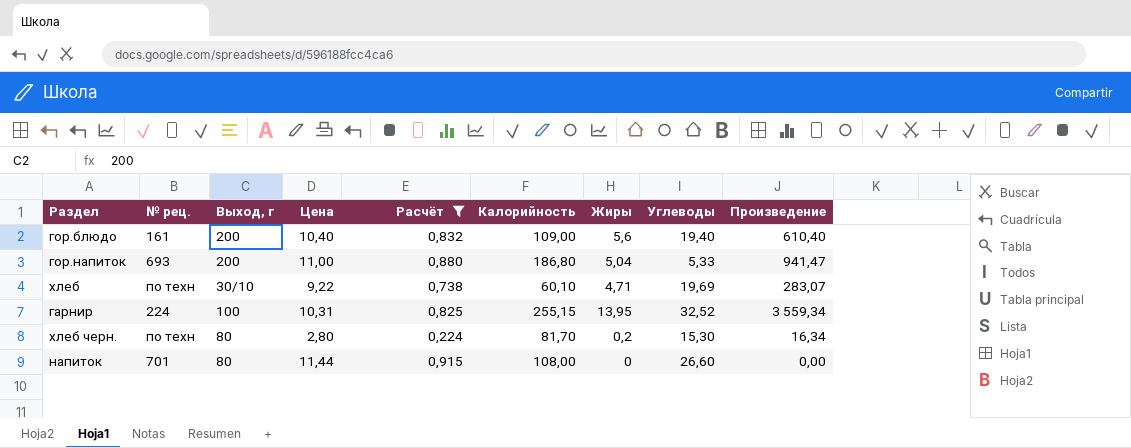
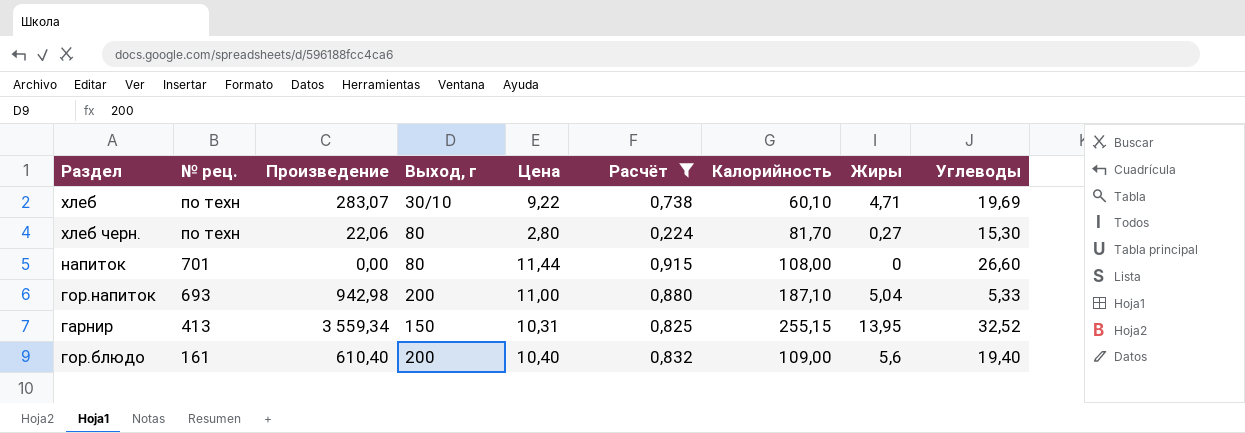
row order: none -> № рец. descending
column Произведение | position: 9 -> 3
хлеб черн. | Произведение: 16,34 -> 22,06
хлеб черн. | Жиры: 0,2 -> 0,27
гор.напиток | Произведение: 941,47 -> 942,98
гор.напиток | Калорийность: 186,80 -> 187,10
гарнир | № рец.: 224 -> 413
гарнир | Выход, г: 100 -> 150

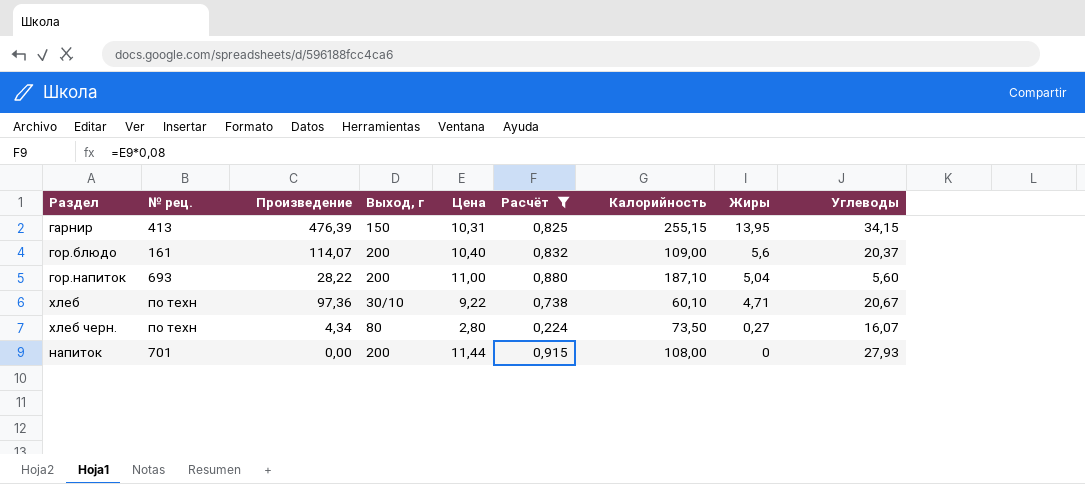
row order: № рец. descending -> Жиры descending
column Произведение | formula: [Калорийность] * [Жиры] -> [Жиры] * [Углеводы]
гарнир | Углеводы: 32,52 -> 34,15
гор.блюдо | Углеводы: 19,40 -> 20,37
гор.напиток | Углеводы: 5,33 -> 5,60
хлеб | Углеводы: 19,69 -> 20,67
хлеб черн. | Калорийность: 81,70 -> 73,50
хлеб черн. | Углеводы: 15,30 -> 16,07
напиток | Выход, г: 80 -> 200
напиток | Углеводы: 26,60 -> 27,93

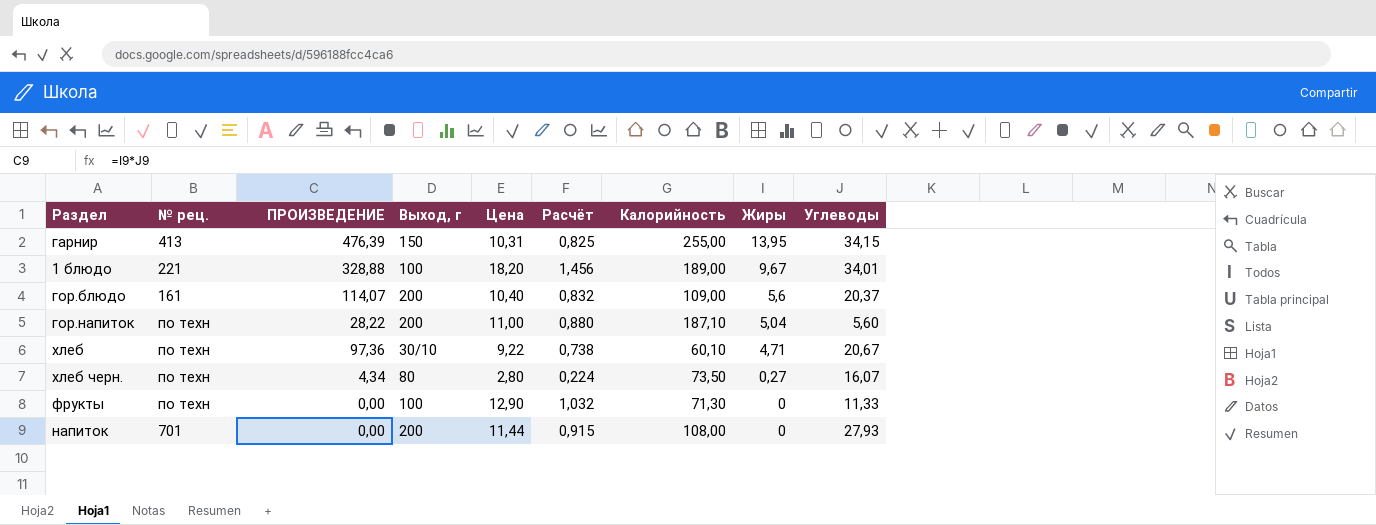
filter: Расчёт <= 0,915 -> none
column name: Произведение -> ПРОИЗВЕДЕНИЕ
гарнир | Калорийность: 255,15 -> 255,00
гор.напиток | № рец.: 693 -> по техн

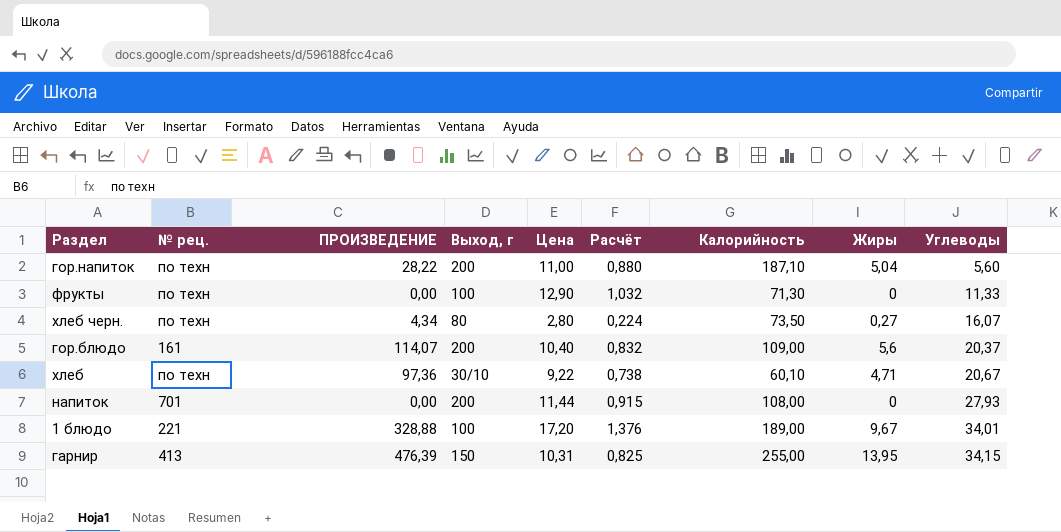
row order: Жиры descending -> Углеводы ascending
1 блюдо | Цена: 18,20 -> 17,20
1 блюдо | Расчёт: 1,456 -> 1,376

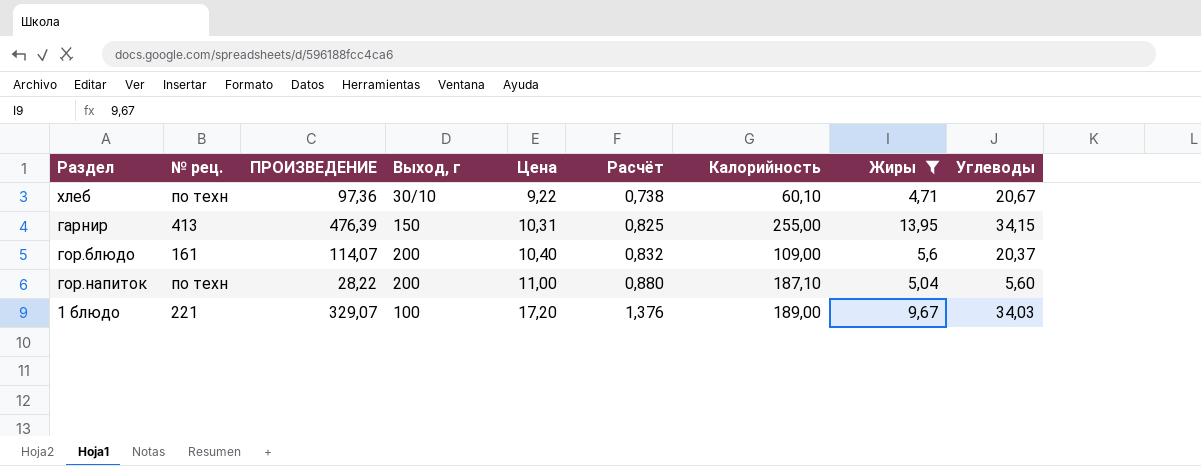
filter: none -> Жиры >= 4,71
row order: Углеводы ascending -> Цена ascending
1 блюдо | ПРОИЗВЕДЕНИЕ: 328,88 -> 329,07
1 блюдо | Углеводы: 34,01 -> 34,03

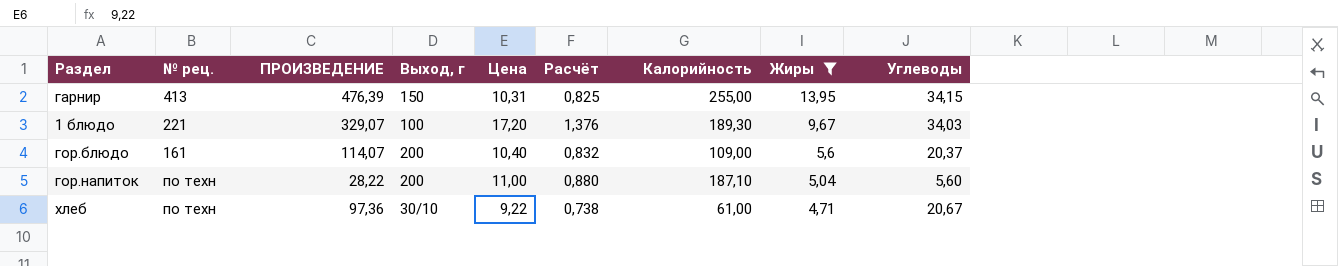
row order: Цена ascending -> Жиры descending
1 блюдо | Калорийность: 189,00 -> 189,30
хлеб | Калорийность: 60,10 -> 61,00

